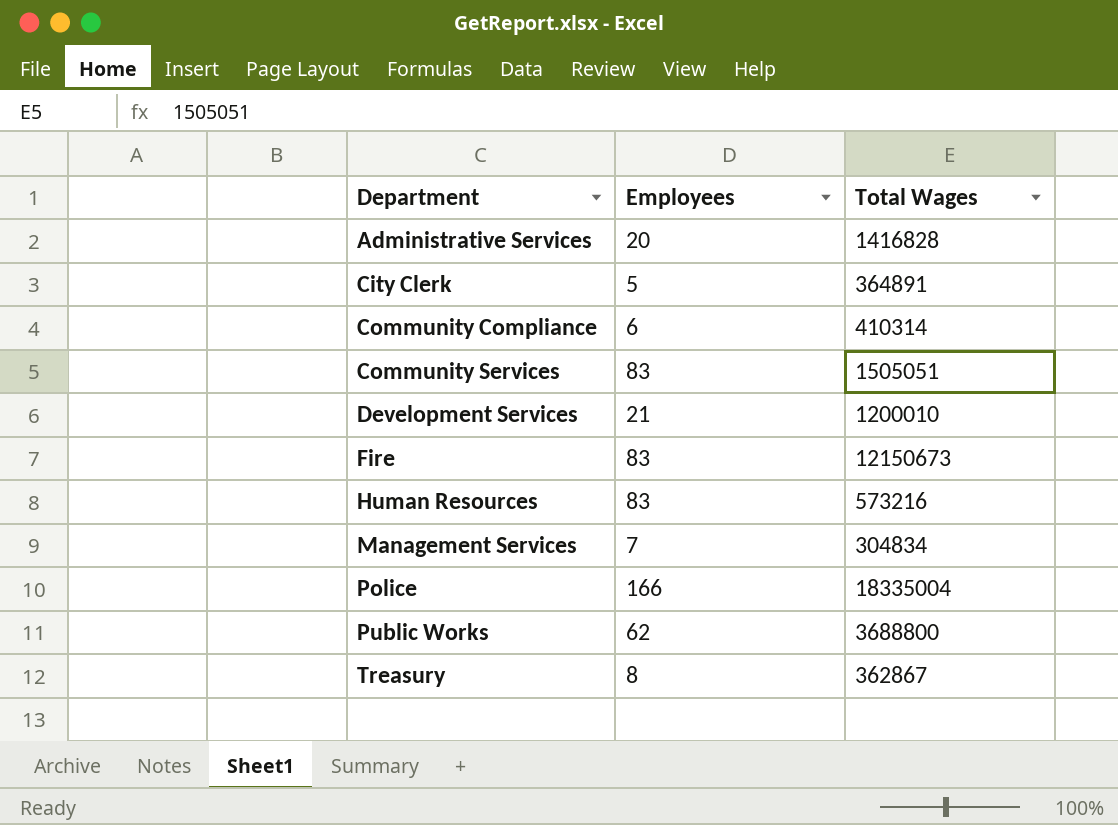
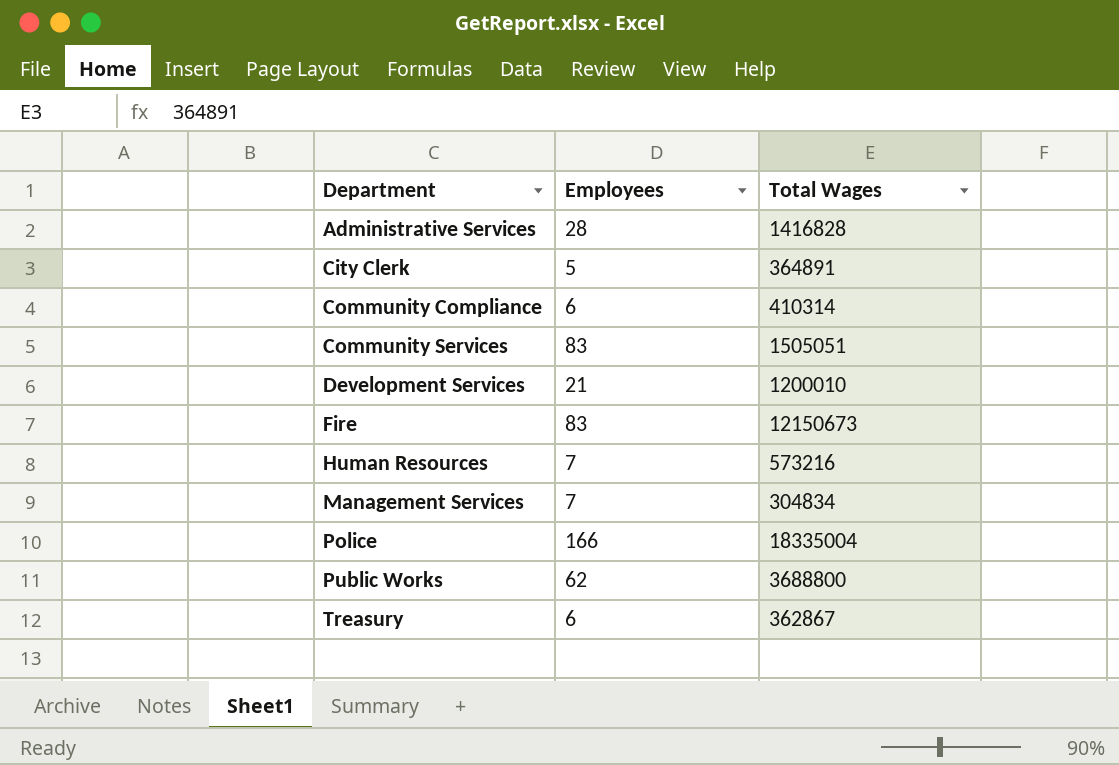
Administrative Services | Employees: 20 -> 28
Human Resources | Employees: 83 -> 7
Treasury | Employees: 8 -> 6

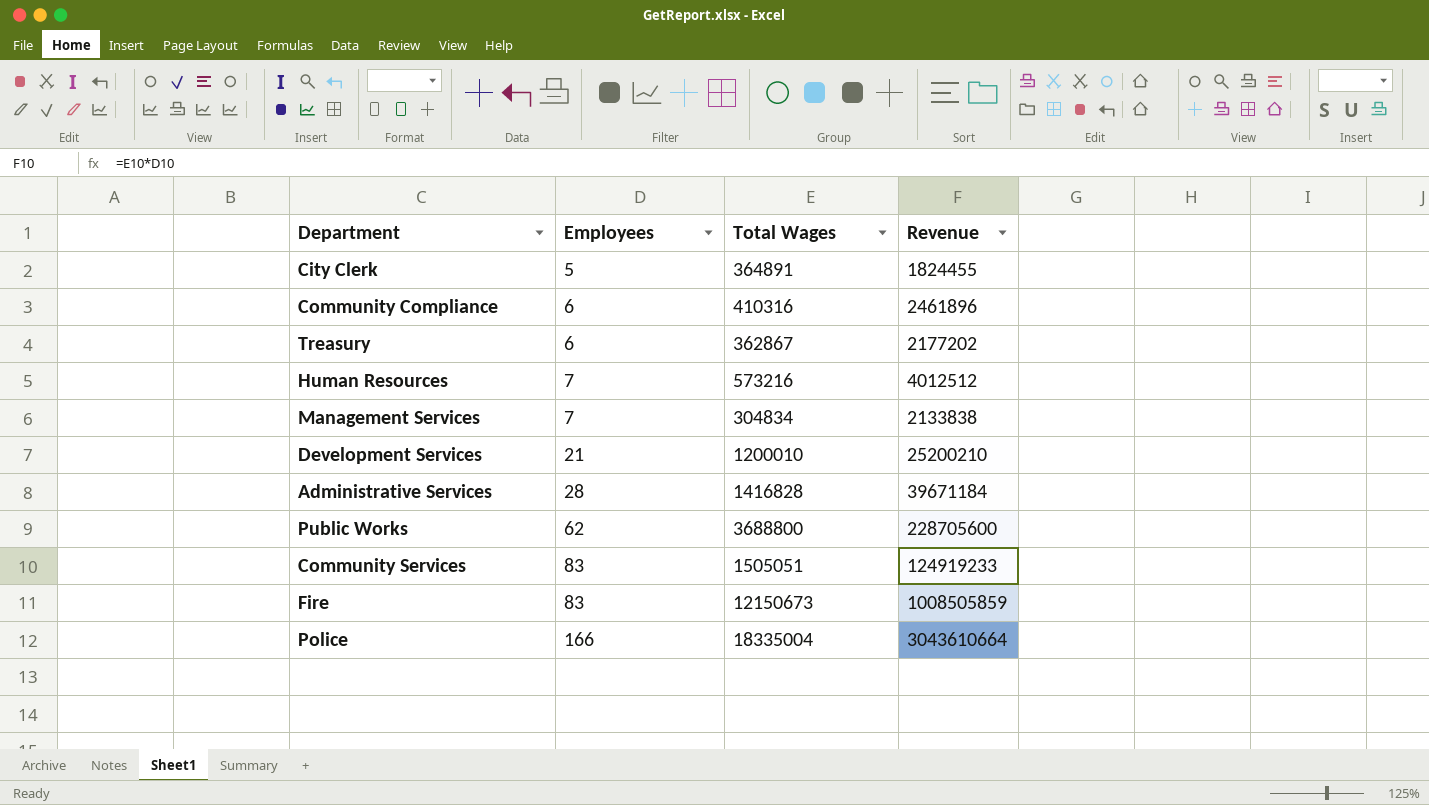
row order: Department ascending -> Employees ascending
column Revenue | formula: none -> [Employees] * [Total Wages]
Community Compliance | Total Wages: 410314 -> 410316

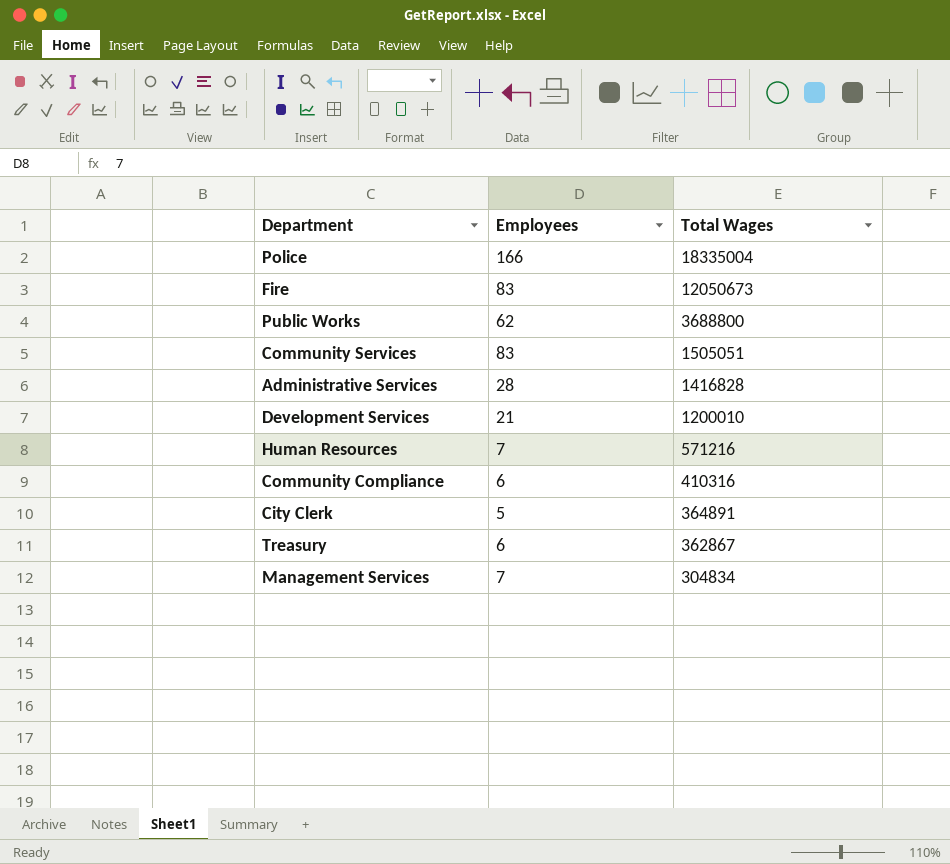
row order: Employees ascending -> Total Wages descending
column Revenue | formula: [Employees] * [Total Wages] -> none
Fire | Total Wages: 12150673 -> 12050673
Human Resources | Total Wages: 573216 -> 571216

